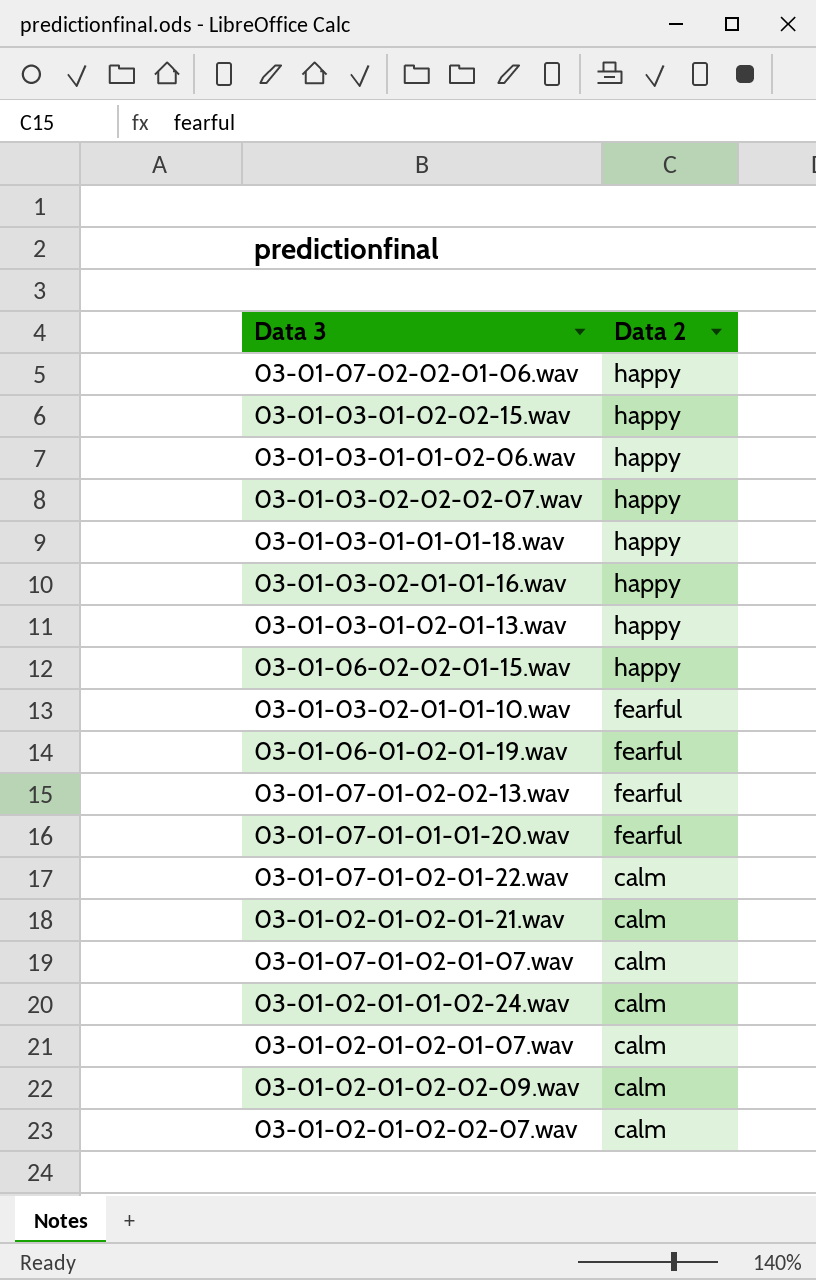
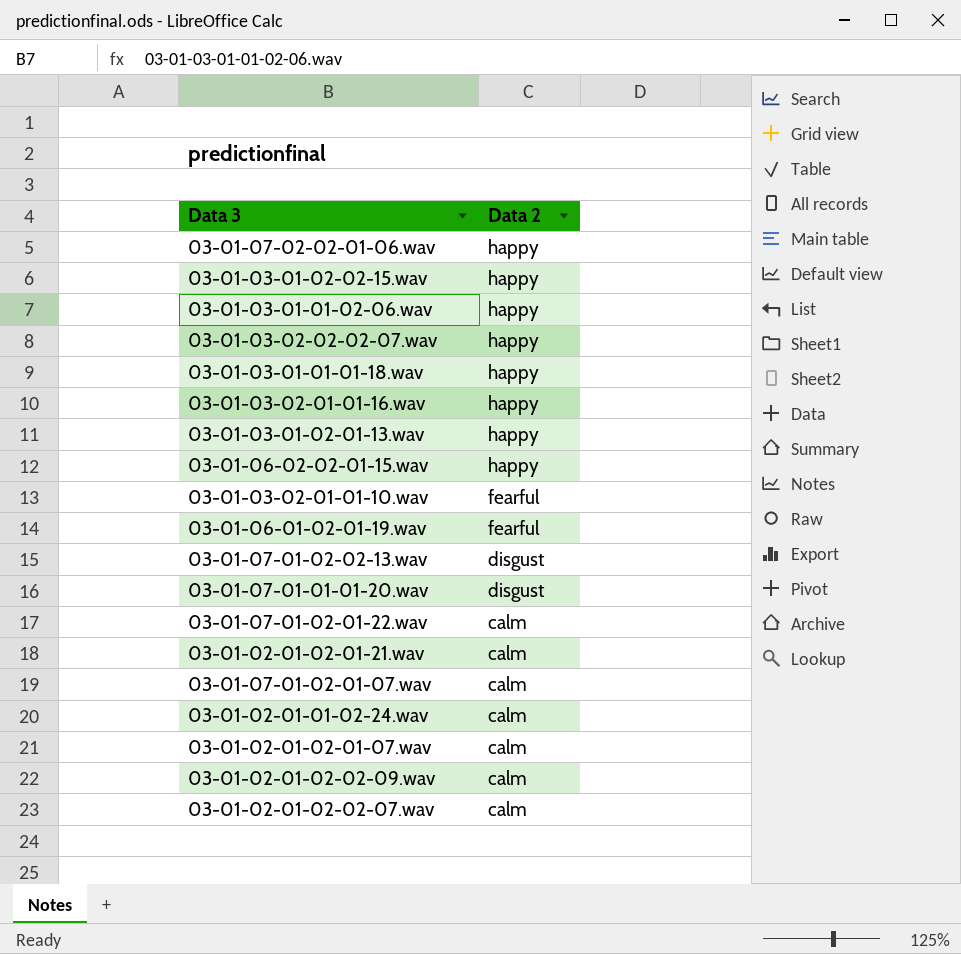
03-01-07-01-02-02-13.wav | Data 2: fearful -> disgust
03-01-07-01-01-01-20.wav | Data 2: fearful -> disgust

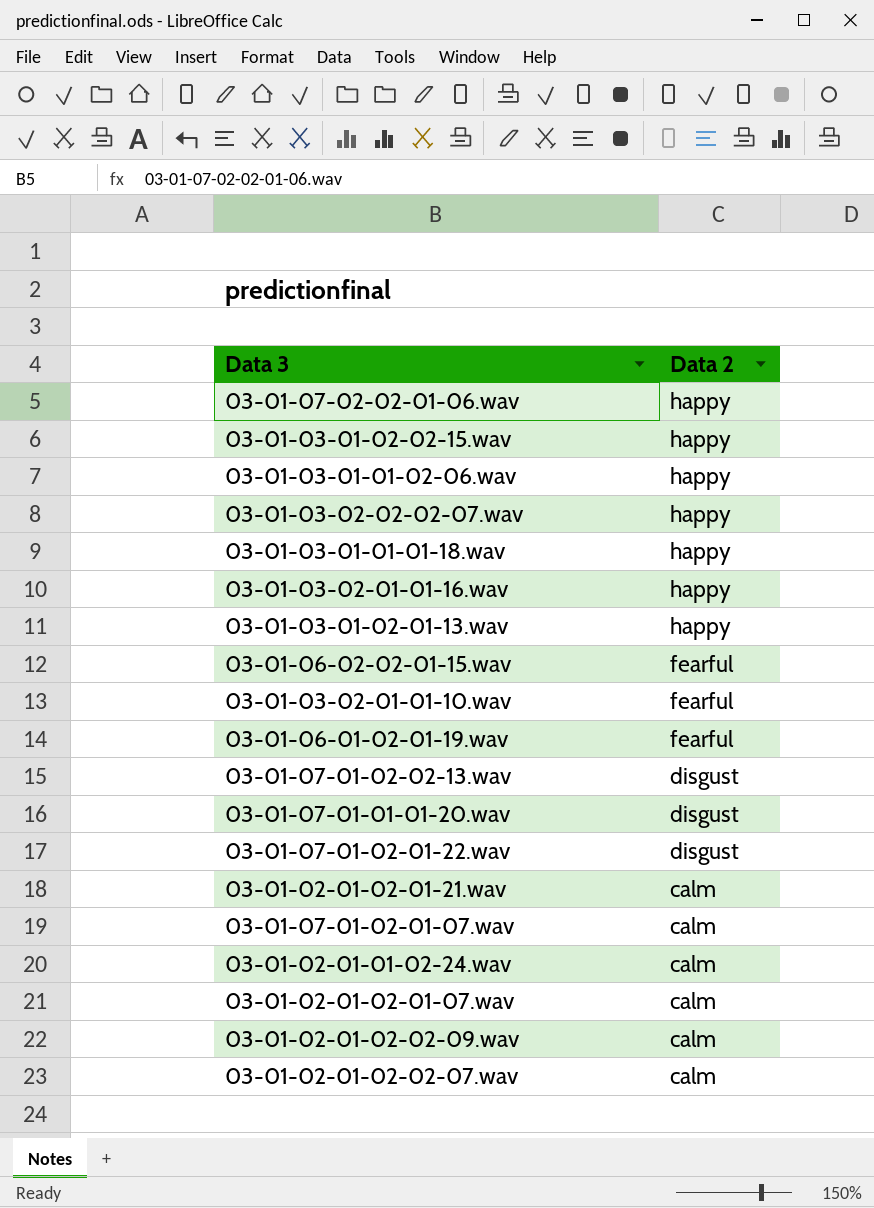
03-01-06-02-02-01-15.wav | Data 2: happy -> fearful
03-01-07-01-02-01-22.wav | Data 2: calm -> disgust

